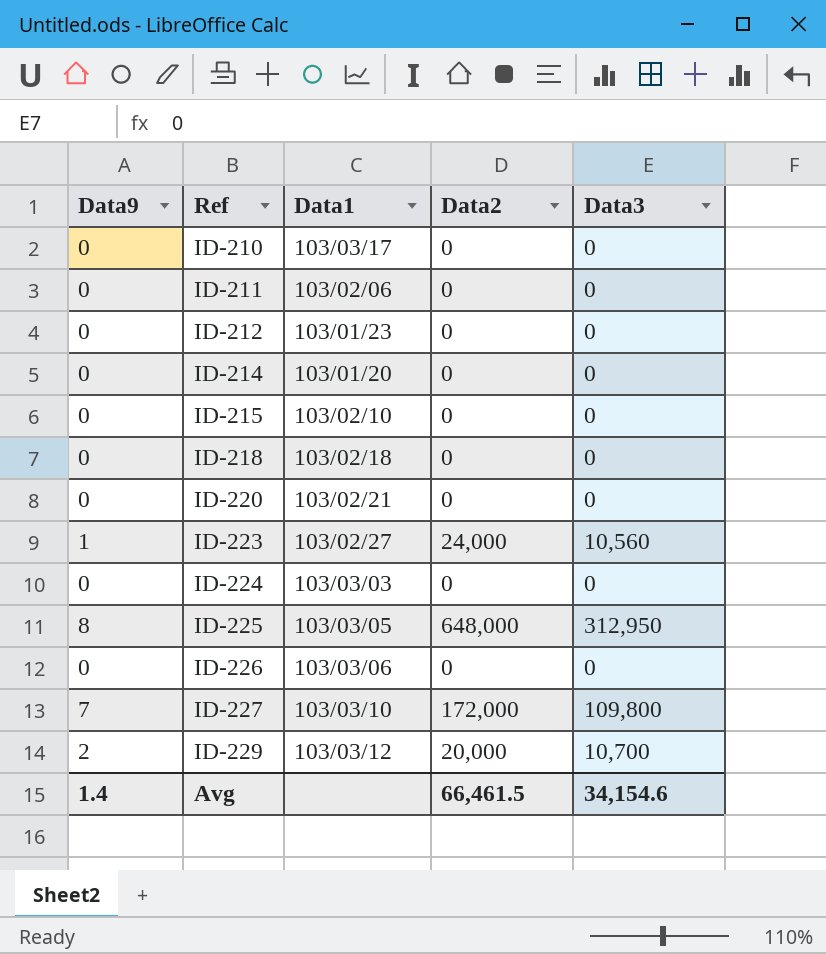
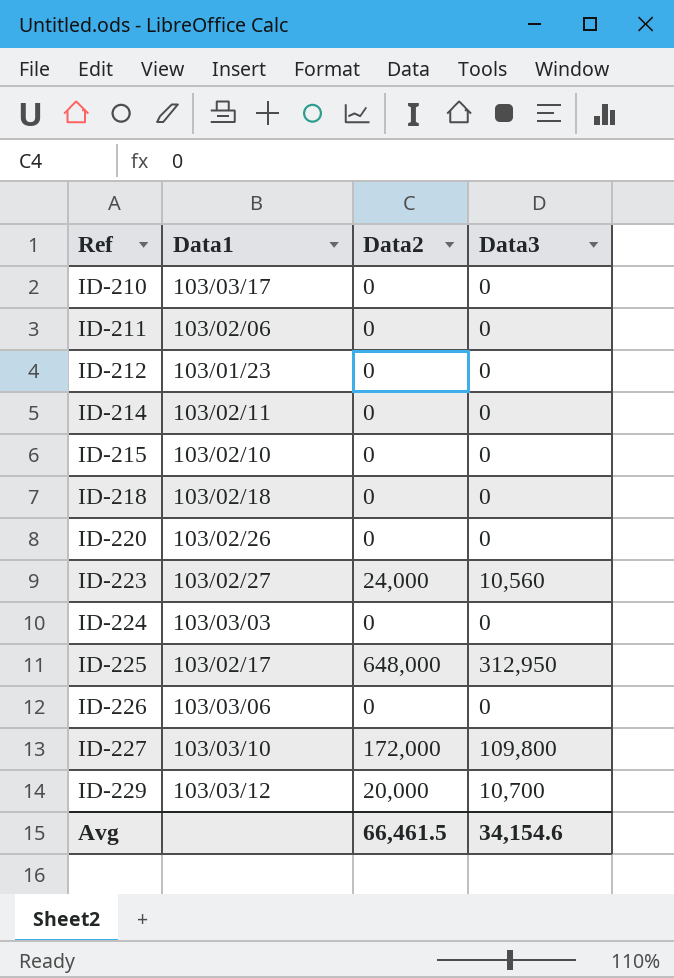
column Data9 | position: 1 -> none
ID-214 | Data1: 103/01/20 -> 103/02/11
ID-220 | Data1: 103/02/21 -> 103/02/26
ID-225 | Data1: 103/03/05 -> 103/02/17

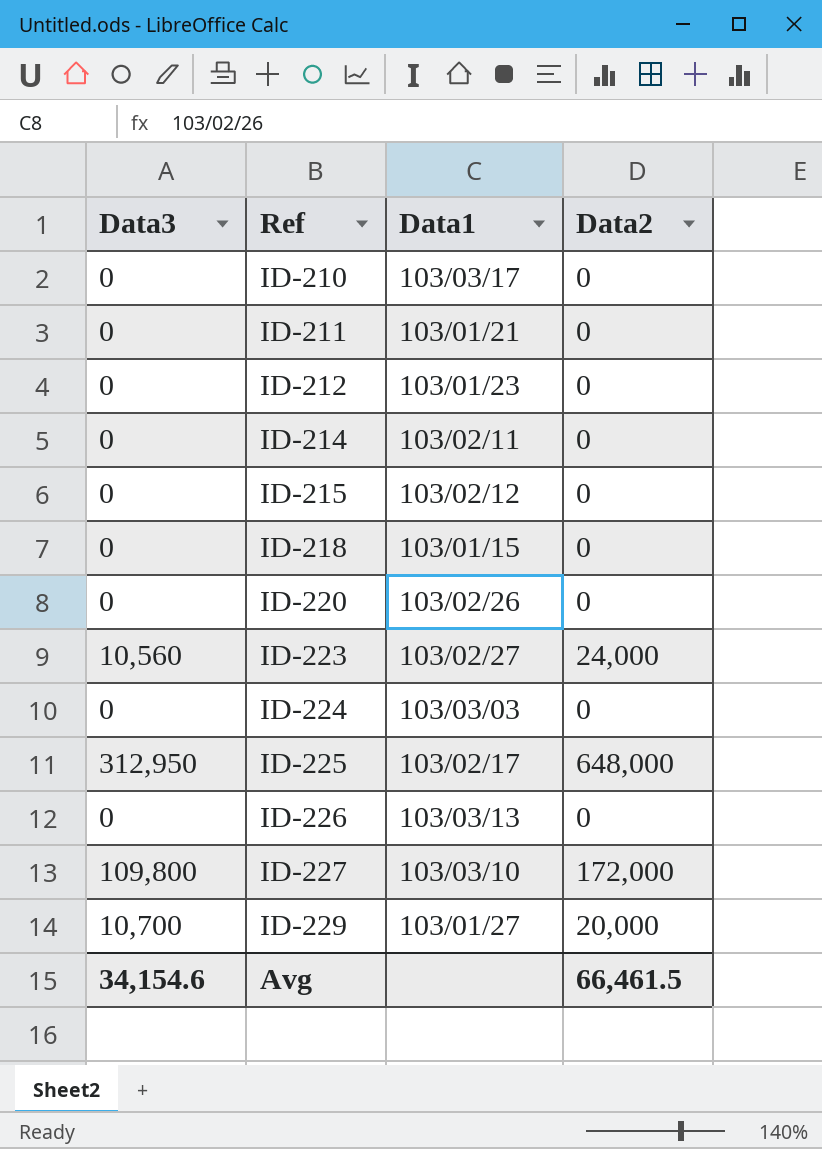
column Data3 | position: 4 -> 1
ID-211 | Data1: 103/02/06 -> 103/01/21
ID-215 | Data1: 103/02/10 -> 103/02/12
ID-218 | Data1: 103/02/18 -> 103/01/15
ID-226 | Data1: 103/03/06 -> 103/03/13
ID-229 | Data1: 103/03/12 -> 103/01/27

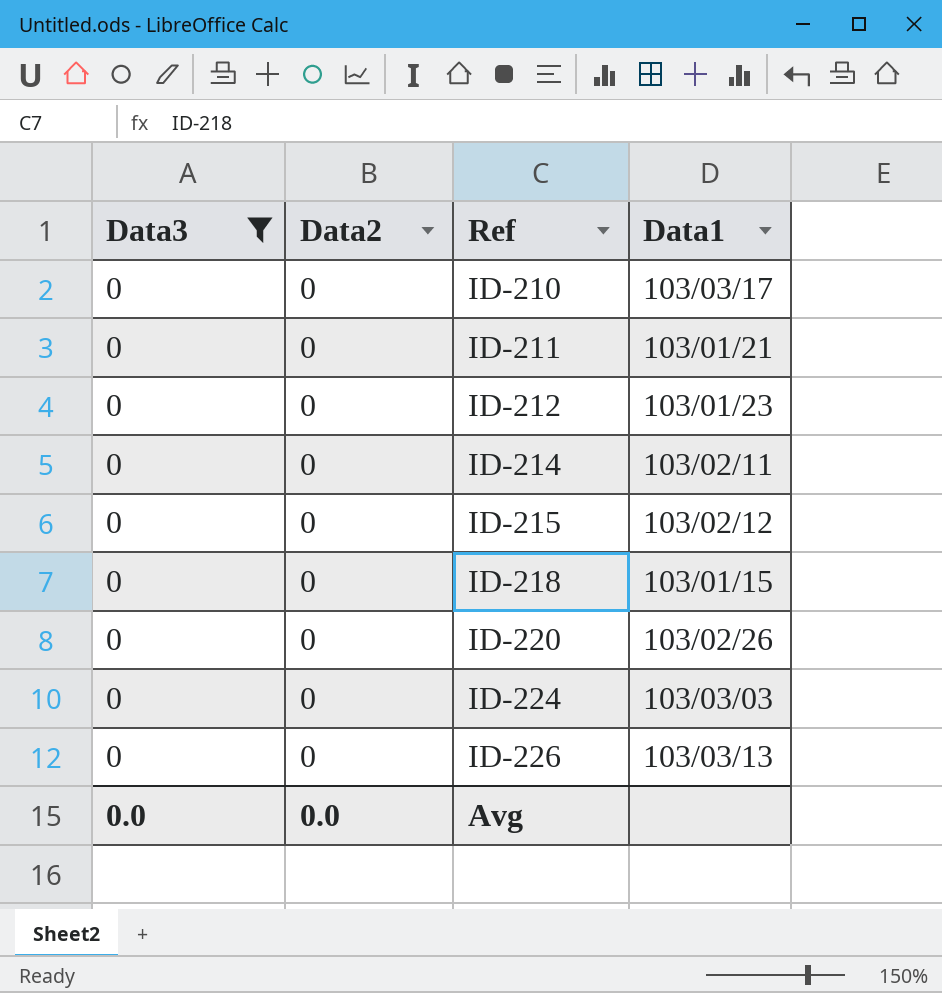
filter: none -> Data3 = 0
column Data2 | position: 4 -> 2
Avg | Data3: 34,154.6 -> 0.0
Avg | Data2: 66,461.5 -> 0.0

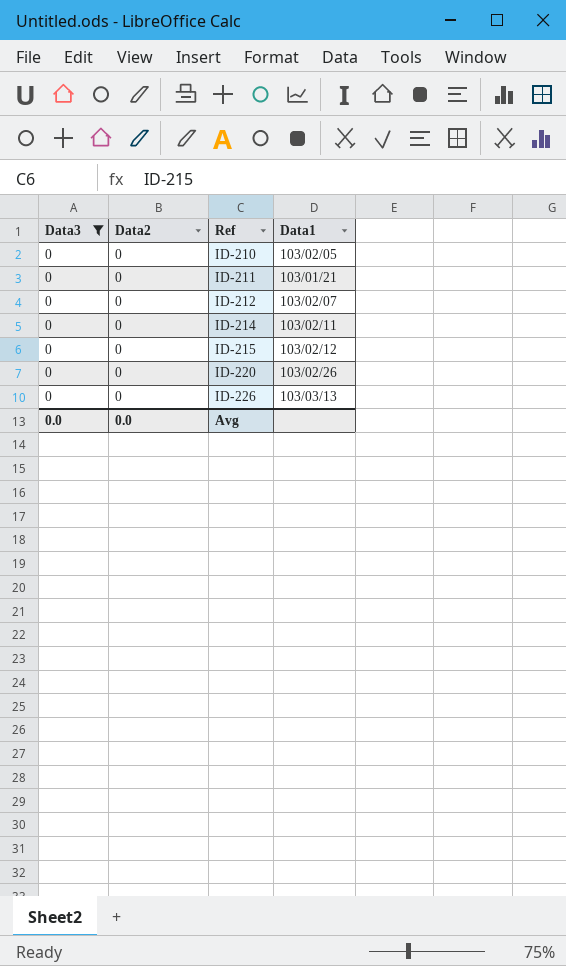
row ID-218: 0 | 0 | 103/01/15 -> none
row ID-224: 0 | 0 | 103/03/03 -> none
ID-210 | Data1: 103/03/17 -> 103/02/05
ID-212 | Data1: 103/01/23 -> 103/02/07

